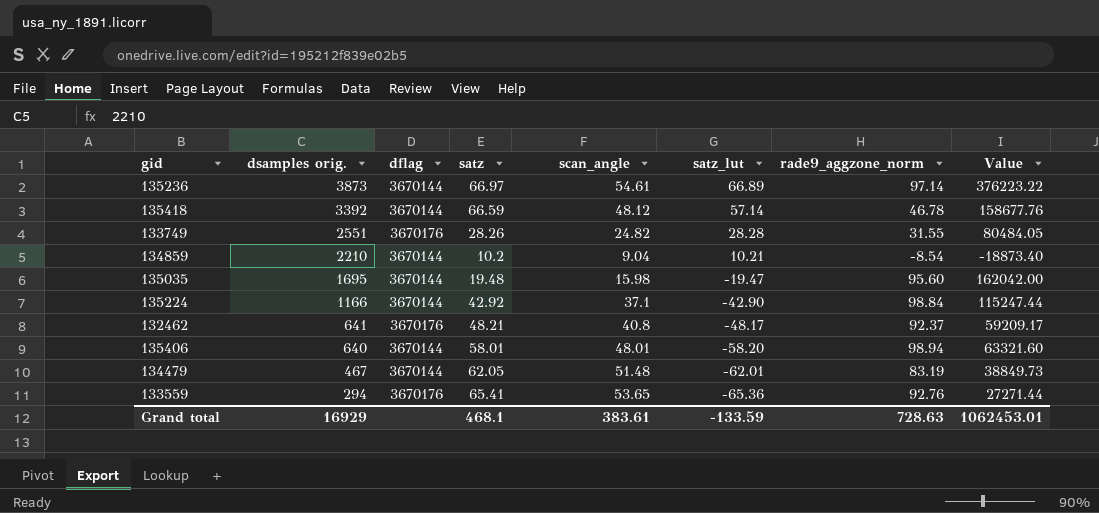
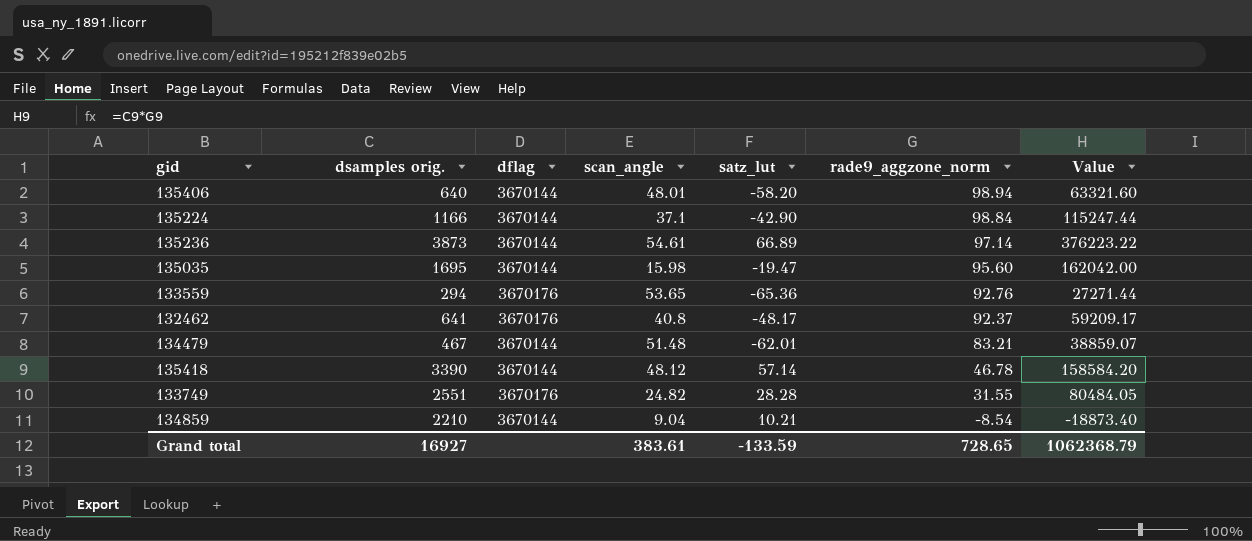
row order: dsamples orig. descending -> rade9_aggzone_norm descending
column satz | position: 4 -> none
134479 | rade9_aggzone_norm: 83.19 -> 83.21
134479 | Value: 38849.73 -> 38859.07
135418 | dsamples orig.: 3392 -> 3390
135418 | Value: 158677.76 -> 158584.20
Grand total | dsamples orig.: 16929 -> 16927
Grand total | rade9_aggzone_norm: 728.63 -> 728.65
Grand total | Value: 1062453.01 -> 1062368.79

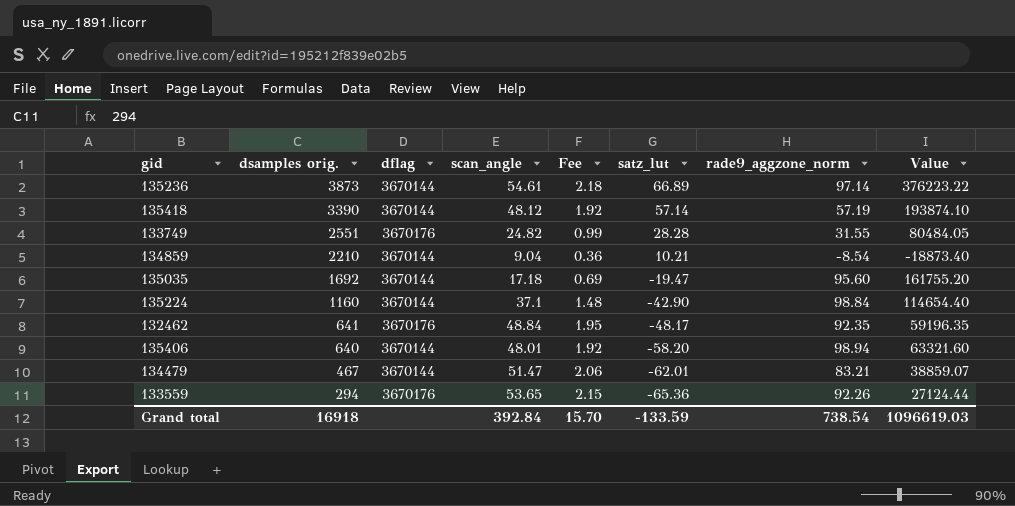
row order: rade9_aggzone_norm descending -> dsamples orig. descending
column Fee | formula: none -> [scan_angle] * 0.04
135418 | rade9_aggzone_norm: 46.78 -> 57.19
135418 | Value: 158584.20 -> 193874.10
135035 | dsamples orig.: 1695 -> 1692
135035 | scan_angle: 15.98 -> 17.18
135035 | Value: 162042.00 -> 161755.20
135224 | dsamples orig.: 1166 -> 1160
135224 | Value: 115247.44 -> 114654.40
132462 | scan_angle: 40.8 -> 48.84
132462 | rade9_aggzone_norm: 92.37 -> 92.35
132462 | Value: 59209.17 -> 59196.35
134479 | scan_angle: 51.48 -> 51.47
133559 | rade9_aggzone_norm: 92.76 -> 92.26
133559 | Value: 27271.44 -> 27124.44
Grand total | dsamples orig.: 16927 -> 16918
Grand total | scan_angle: 383.61 -> 392.84
Grand total | rade9_aggzone_norm: 728.65 -> 738.54
Grand total | Value: 1062368.79 -> 1096619.03

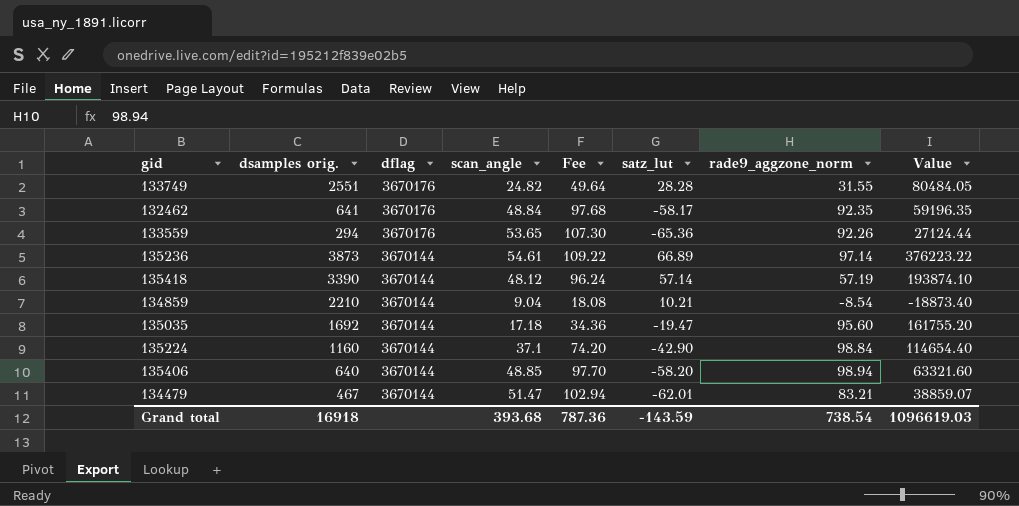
row order: dsamples orig. descending -> dflag descending
column Fee | formula: [scan_angle] * 0.04 -> [scan_angle] * 2
132462 | satz_lut: -48.17 -> -58.17
135406 | scan_angle: 48.01 -> 48.85
Grand total | scan_angle: 392.84 -> 393.68
Grand total | Fee: 15.70 -> 787.36
Grand total | satz_lut: -133.59 -> -143.59

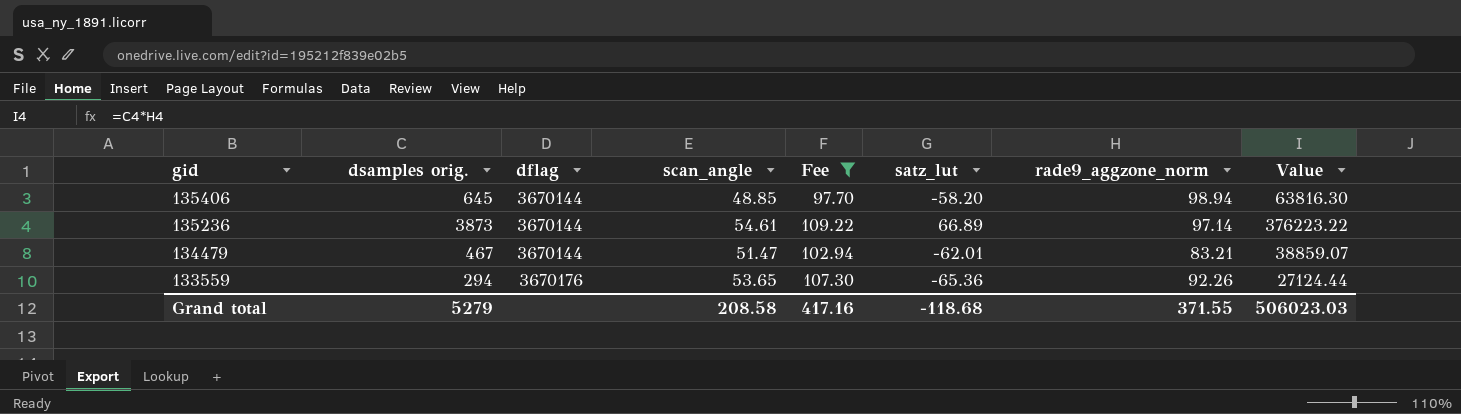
filter: none -> Fee >= 97.70
row order: dflag descending -> gid descending
135406 | dsamples orig.: 640 -> 645
135406 | Value: 63321.60 -> 63816.30
Grand total | dsamples orig.: 16918 -> 5279
Grand total | scan_angle: 393.68 -> 208.58
Grand total | Fee: 787.36 -> 417.16
Grand total | satz_lut: -143.59 -> -118.68
Grand total | rade9_aggzone_norm: 738.54 -> 371.55
Grand total | Value: 1096619.03 -> 506023.03

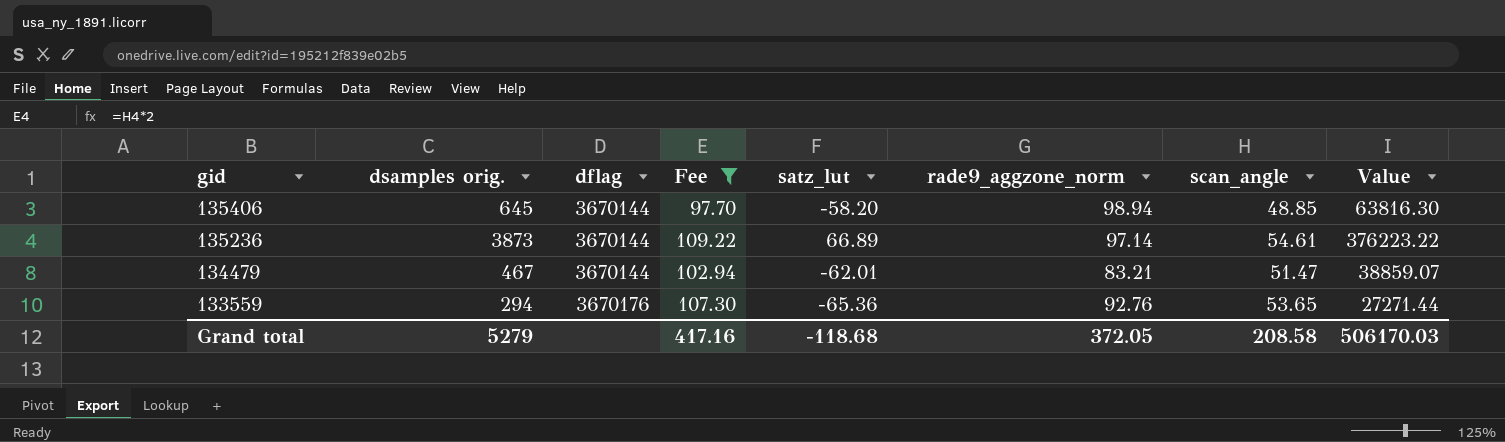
column scan_angle | position: 4 -> 7
133559 | rade9_aggzone_norm: 92.26 -> 92.76
133559 | Value: 27124.44 -> 27271.44
Grand total | rade9_aggzone_norm: 371.55 -> 372.05
Grand total | Value: 506023.03 -> 506170.03

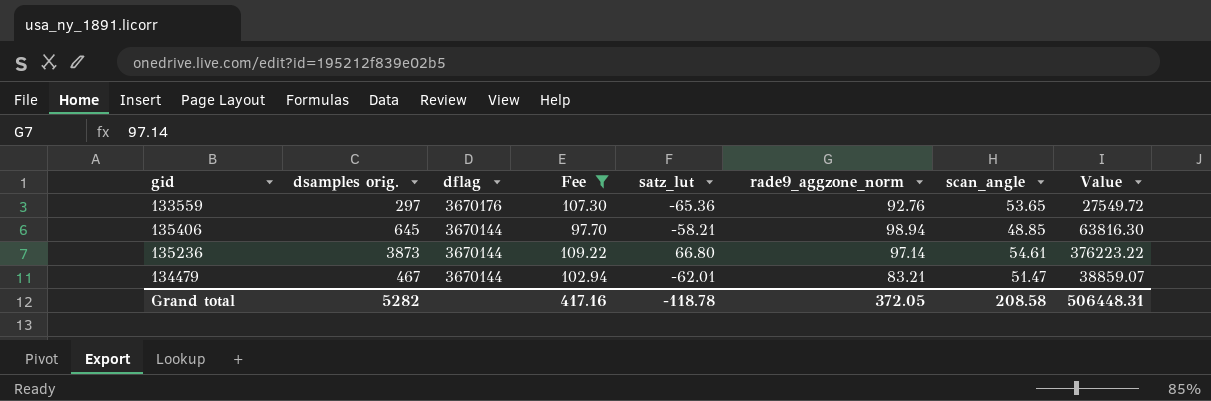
row order: gid descending -> dflag descending
133559 | dsamples orig.: 294 -> 297
133559 | Value: 27271.44 -> 27549.72
135406 | satz_lut: -58.20 -> -58.21
135236 | satz_lut: 66.89 -> 66.80
Grand total | dsamples orig.: 5279 -> 5282
Grand total | satz_lut: -118.68 -> -118.78
Grand total | Value: 506170.03 -> 506448.31

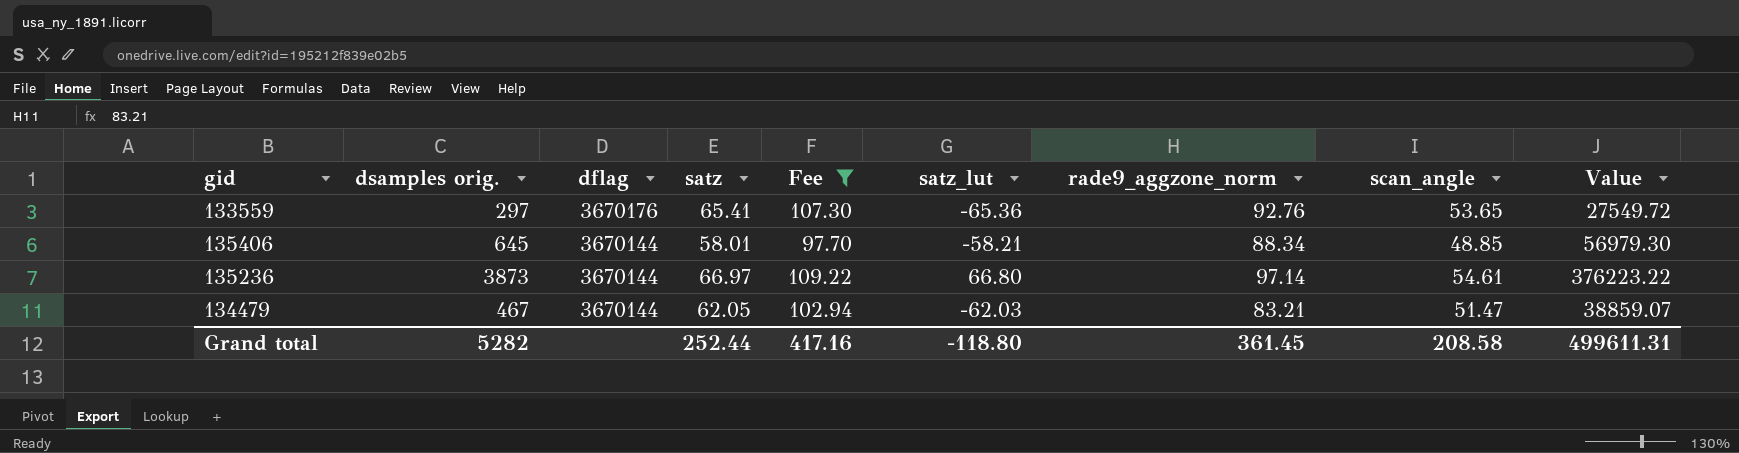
column satz | position: none -> 4
135406 | rade9_aggzone_norm: 98.94 -> 88.34
135406 | Value: 63816.30 -> 56979.30
134479 | satz_lut: -62.01 -> -62.03
Grand total | satz_lut: -118.78 -> -118.80
Grand total | rade9_aggzone_norm: 372.05 -> 361.45
Grand total | Value: 506448.31 -> 499611.31

